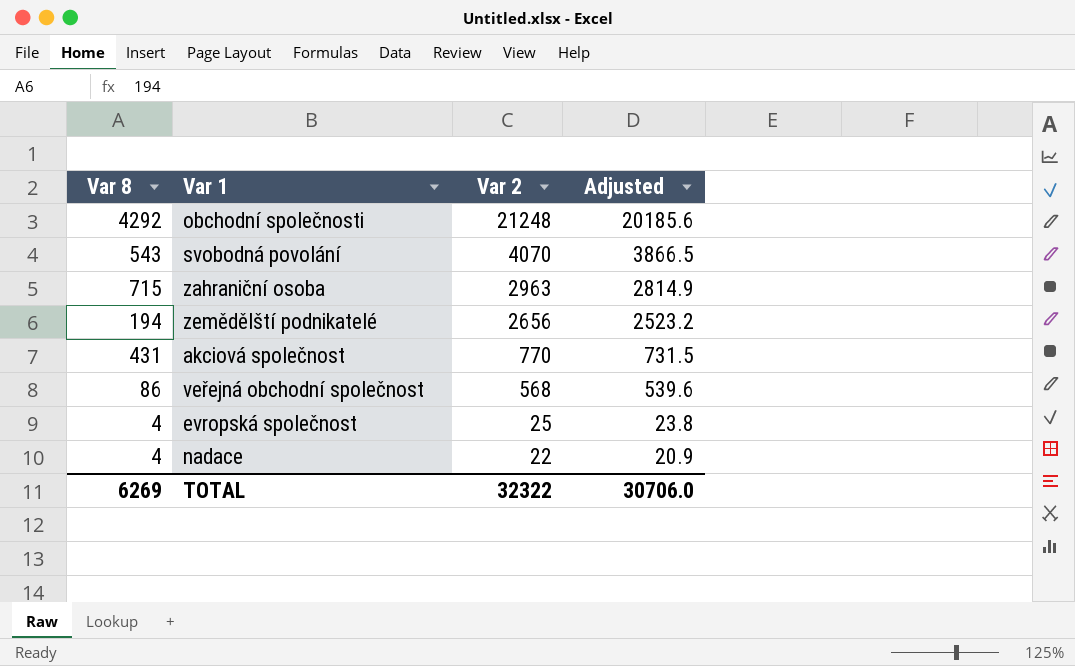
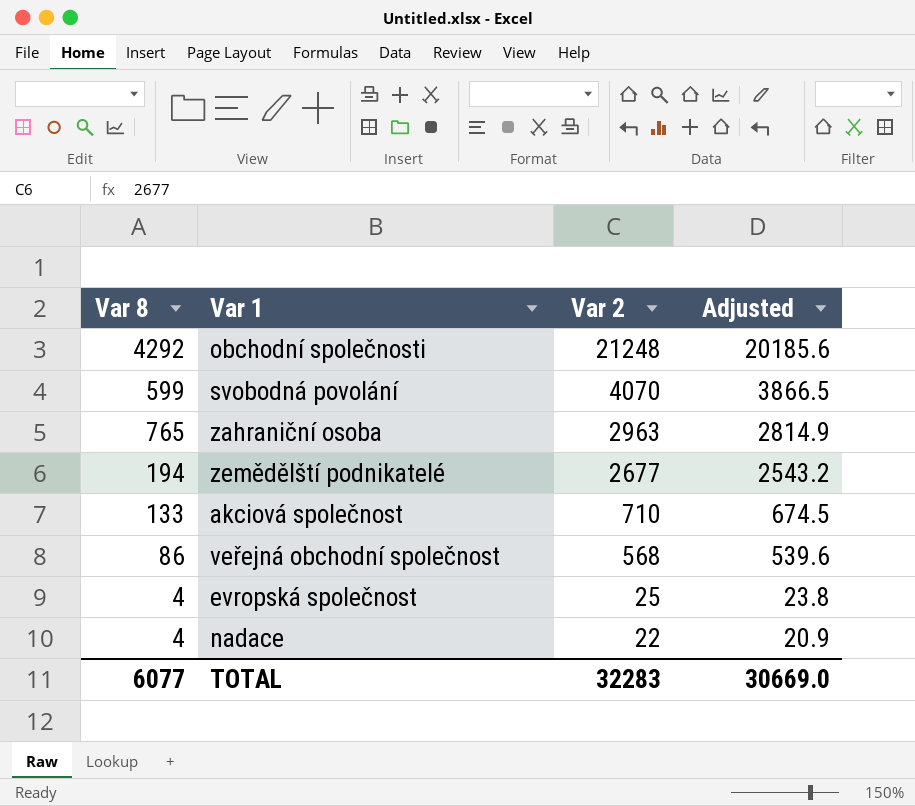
svobodná povolání | Var 8: 543 -> 599
zahraniční osoba | Var 8: 715 -> 765
zemědělští podnikatelé | Var 2: 2656 -> 2677
zemědělští podnikatelé | Adjusted: 2523.2 -> 2543.2
akciová společnost | Var 8: 431 -> 133
akciová společnost | Var 2: 770 -> 710
akciová společnost | Adjusted: 731.5 -> 674.5
TOTAL | Var 8: 6269 -> 6077
TOTAL | Var 2: 32322 -> 32283
TOTAL | Adjusted: 30706.0 -> 30669.0

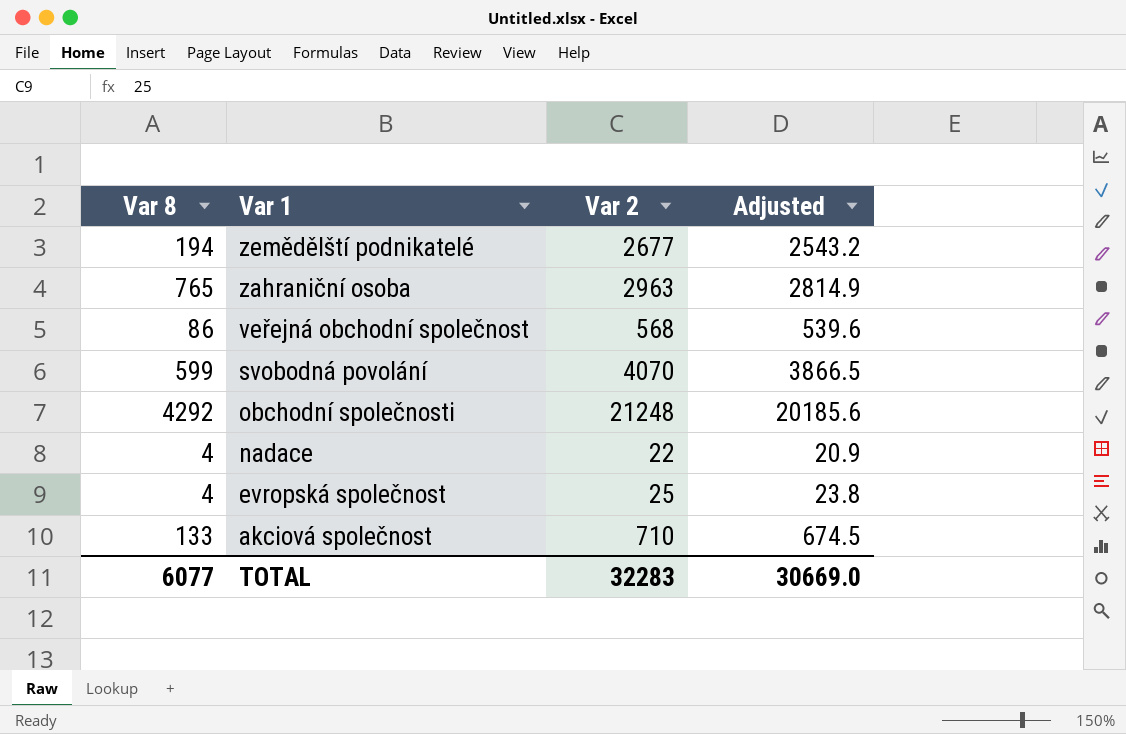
row order: Var 2 descending -> Var 1 descending

